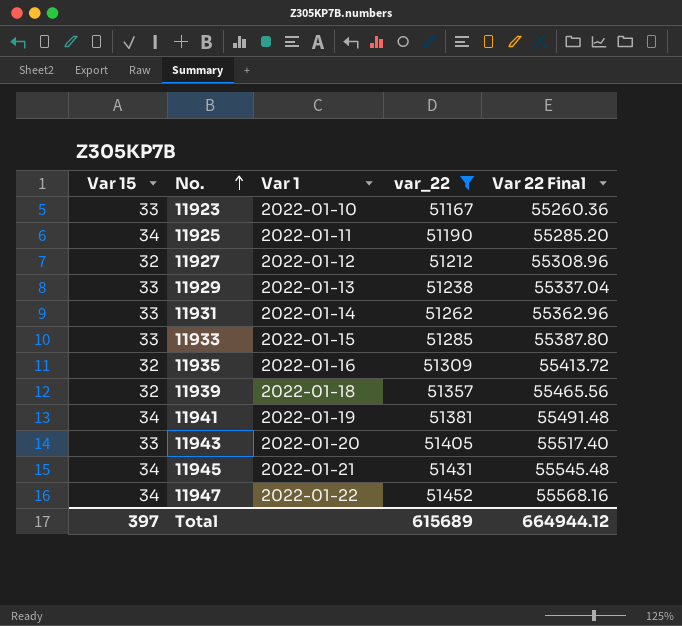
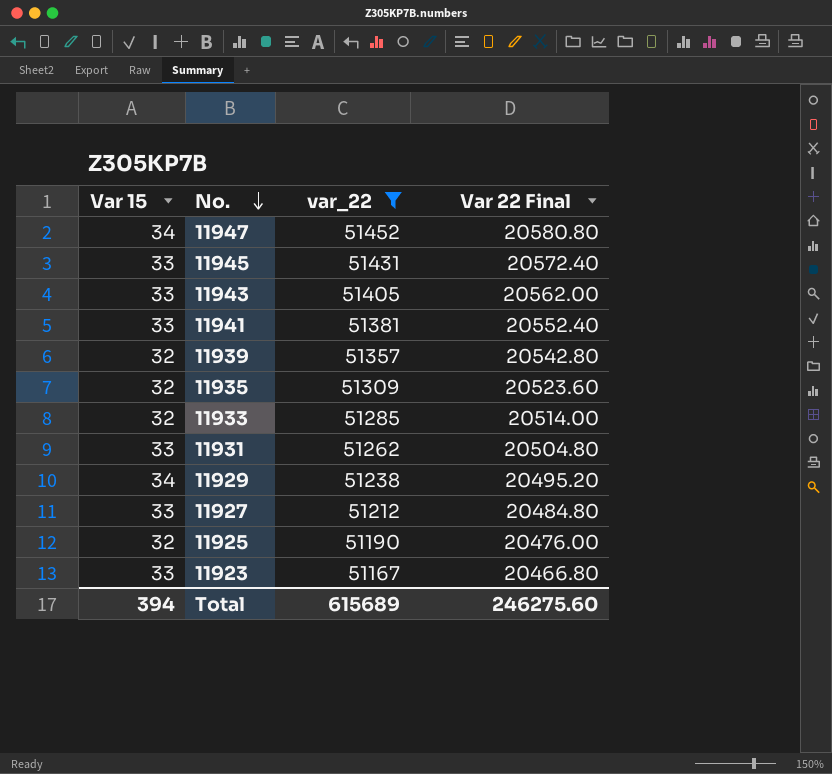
row order: No. ascending -> No. descending
column Var 1 | position: 3 -> none
column Var 22 Final | formula: [var_22] * 1.08 -> [var_22] * 0.4
11945 | Var 15: 34 -> 33
11941 | Var 15: 34 -> 33
11933 | Var 15: 33 -> 32
11929 | Var 15: 33 -> 34
11927 | Var 15: 32 -> 33
11925 | Var 15: 34 -> 32
Total | Var 15: 397 -> 394
Total | Var 22 Final: 664944.12 -> 246275.60

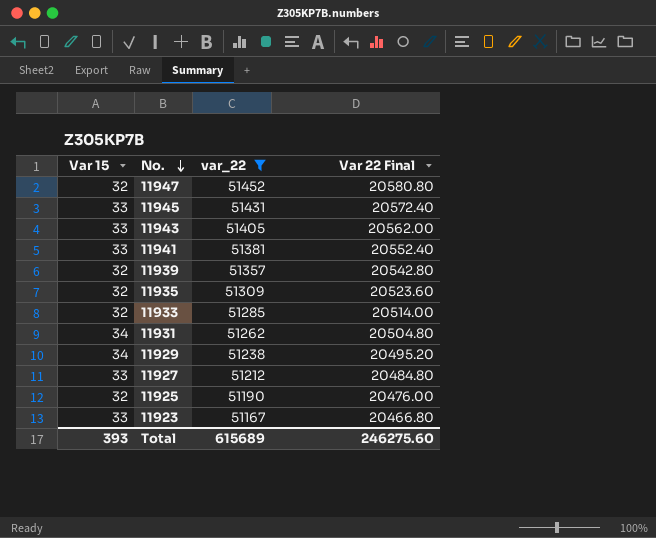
11947 | Var 15: 34 -> 32
11931 | Var 15: 33 -> 34
Total | Var 15: 394 -> 393

